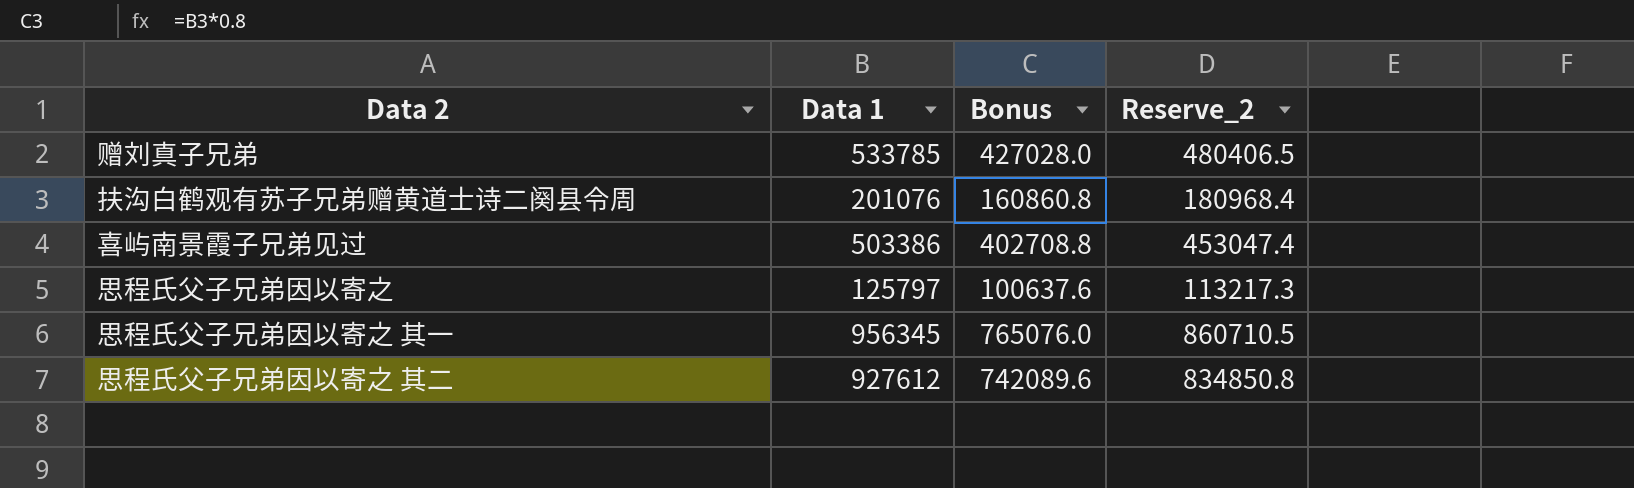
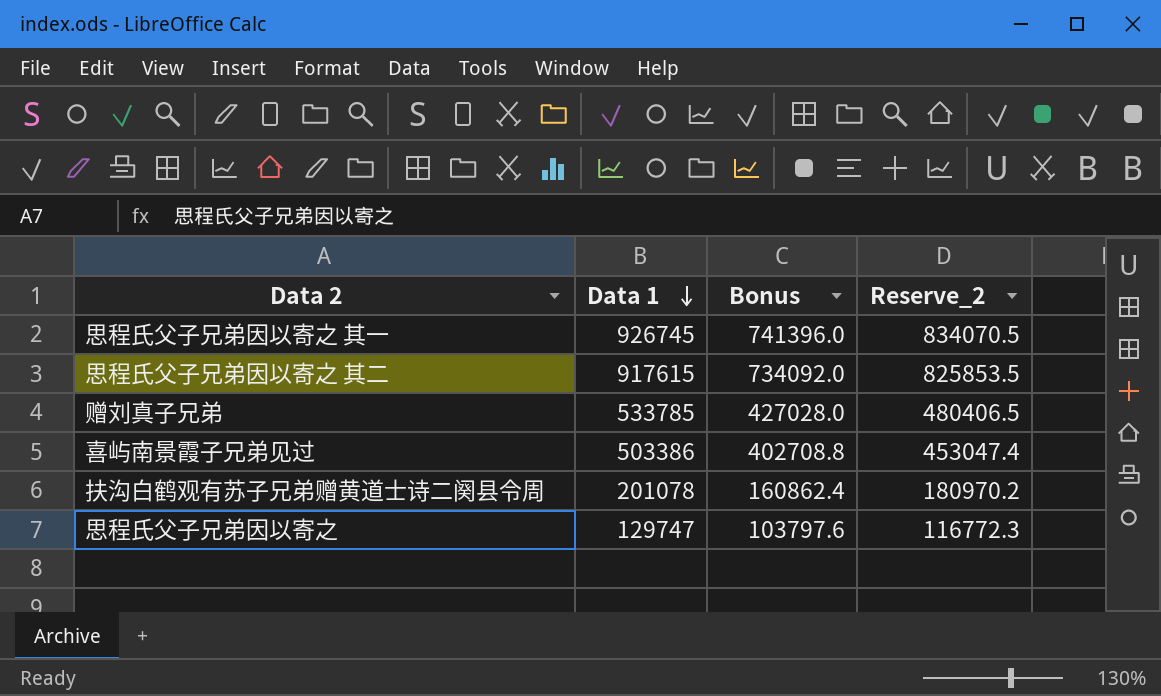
row order: none -> Data 1 descending
思程氏父子兄弟因以寄之 其一 | Data 1: 956345 -> 926745
思程氏父子兄弟因以寄之 其一 | Bonus: 765076.0 -> 741396.0
思程氏父子兄弟因以寄之 其一 | Reserve_2: 860710.5 -> 834070.5
思程氏父子兄弟因以寄之 其二 | Data 1: 927612 -> 917615
思程氏父子兄弟因以寄之 其二 | Bonus: 742089.6 -> 734092.0
思程氏父子兄弟因以寄之 其二 | Reserve_2: 834850.8 -> 825853.5
扶沟白鹤观有苏子兄弟赠黄道士诗二阕县令周 | Data 1: 201076 -> 201078
扶沟白鹤观有苏子兄弟赠黄道士诗二阕县令周 | Bonus: 160860.8 -> 160862.4
扶沟白鹤观有苏子兄弟赠黄道士诗二阕县令周 | Reserve_2: 180968.4 -> 180970.2
思程氏父子兄弟因以寄之 | Data 1: 125797 -> 129747
思程氏父子兄弟因以寄之 | Bonus: 100637.6 -> 103797.6
思程氏父子兄弟因以寄之 | Reserve_2: 113217.3 -> 116772.3

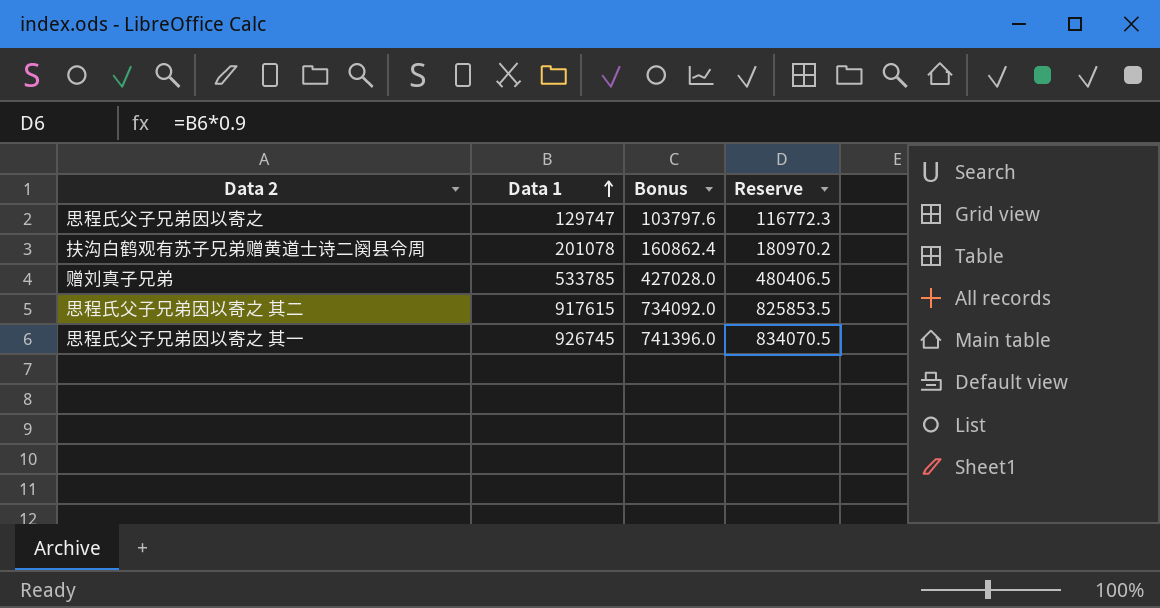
row order: Data 1 descending -> Data 1 ascending
column name: Reserve_2 -> Reserve
row 喜屿南景霞子兄弟见过: 503386 | 402708.8 | 453047.4 -> none

